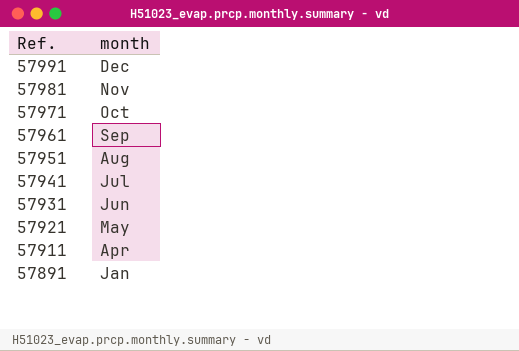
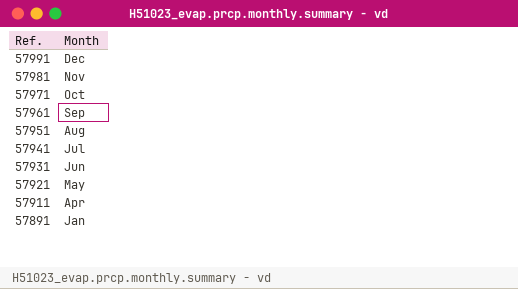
column name: month -> Month

